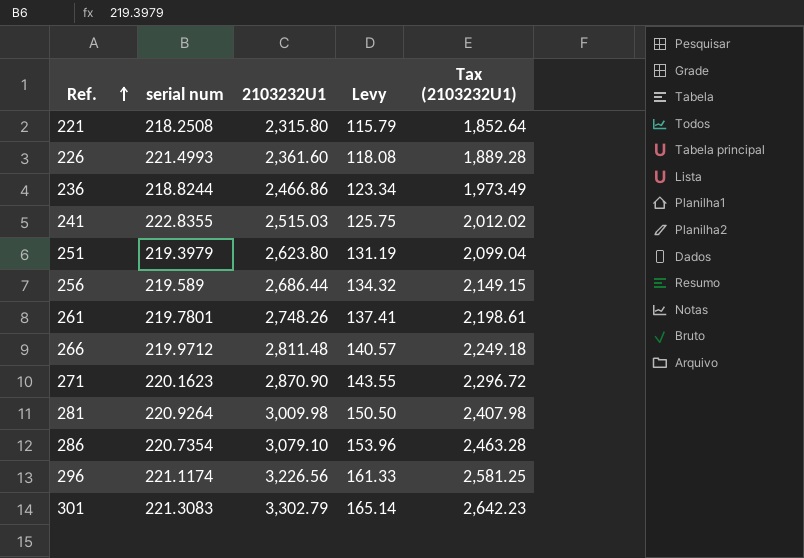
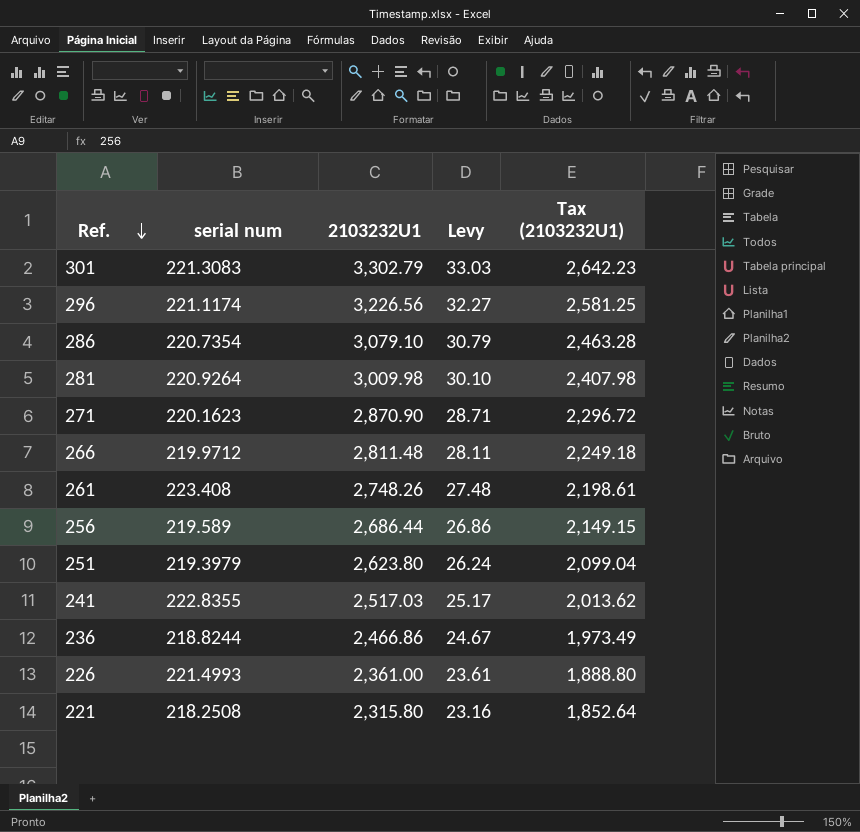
row order: Ref. ascending -> Ref. descending
column Levy | formula: [2103232U1] * 0.05 -> [2103232U1] * 0.01
261 | serial num: 219.7801 -> 223.408
241 | 2103232U1: 2,515.03 -> 2,517.03
241 | Tax (2103232U1): 2,012.02 -> 2,013.62
226 | 2103232U1: 2,361.60 -> 2,361.00
226 | Tax (2103232U1): 1,889.28 -> 1,888.80

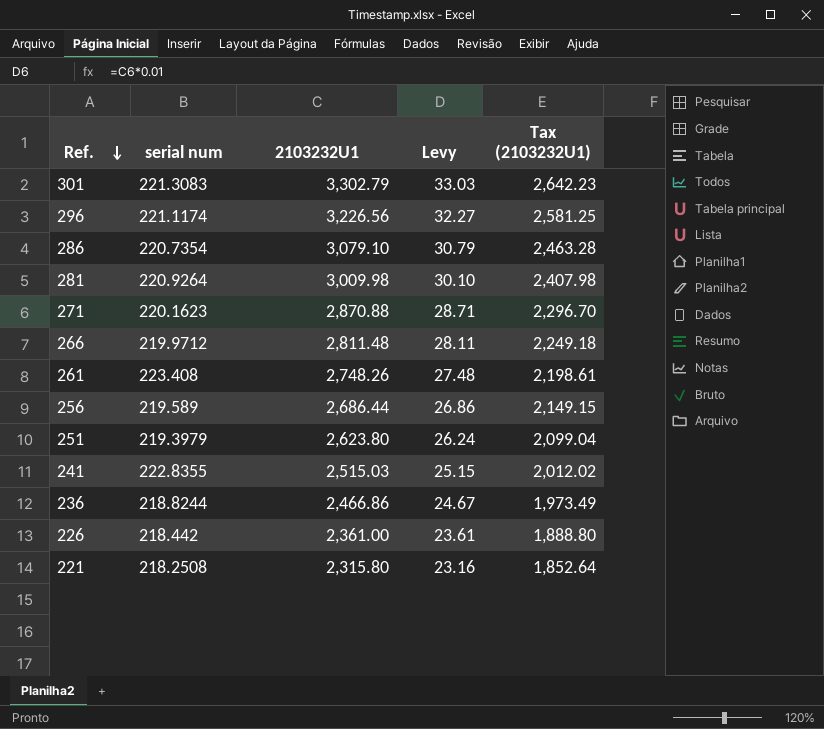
271 | 2103232U1: 2,870.90 -> 2,870.88
271 | Tax (2103232U1): 2,296.72 -> 2,296.70
241 | 2103232U1: 2,517.03 -> 2,515.03
241 | Levy: 25.17 -> 25.15
241 | Tax (2103232U1): 2,013.62 -> 2,012.02
226 | serial num: 221.4993 -> 218.442

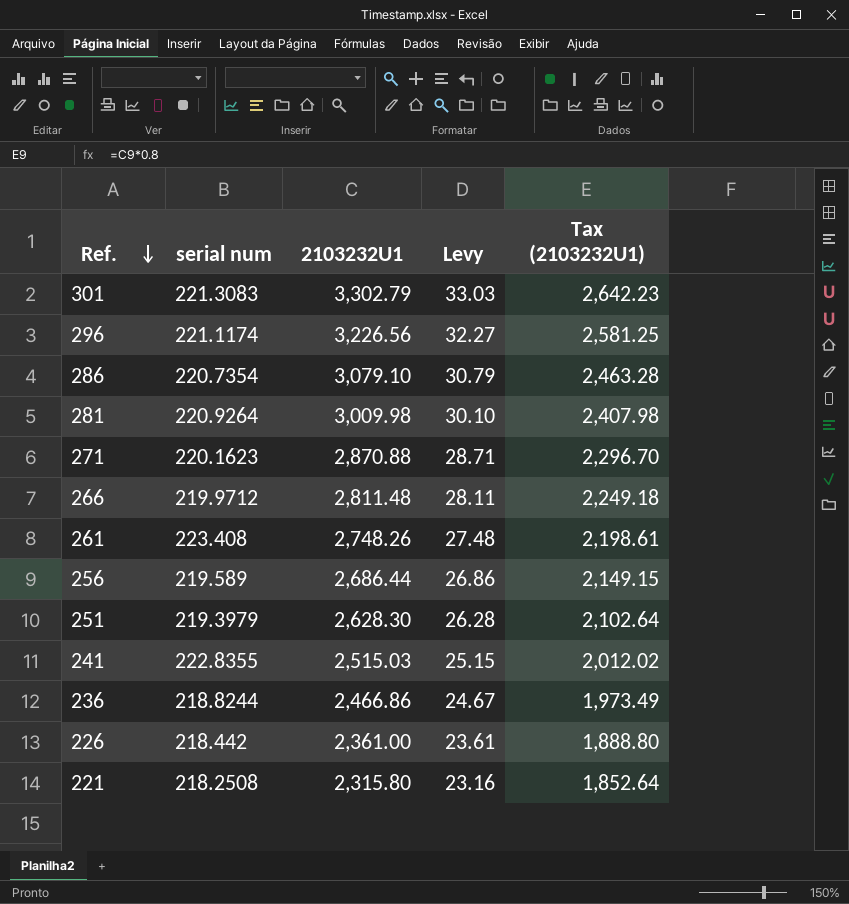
251 | 2103232U1: 2,623.80 -> 2,628.30
251 | Levy: 26.24 -> 26.28
251 | Tax (2103232U1): 2,099.04 -> 2,102.64

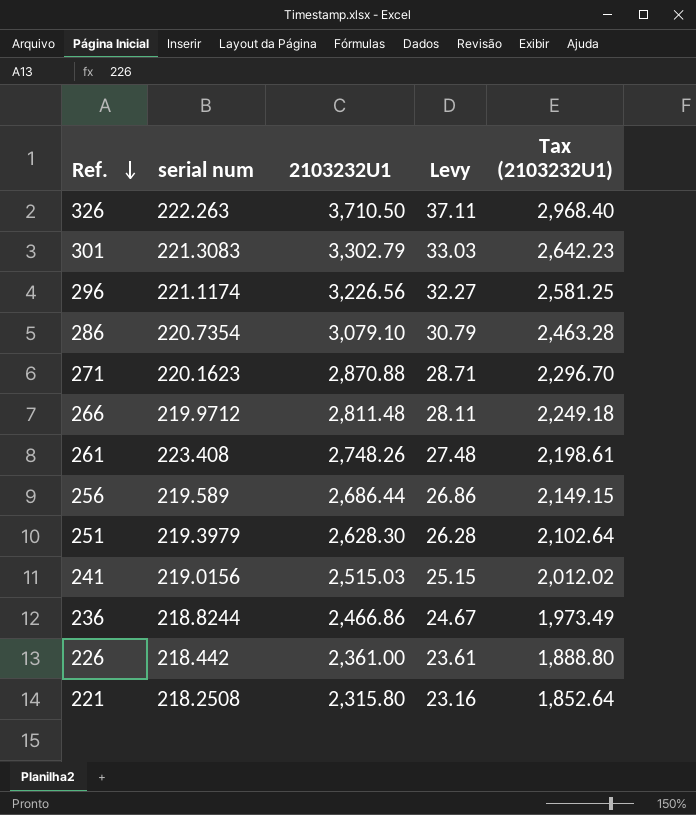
row 281: 220.9264 | 3,009.98 | 30.10 | 2,407.98 -> none
row 326: none -> 222.263 | 3,710.50 | 37.11 | 2,968.40
241 | serial num: 222.8355 -> 219.0156

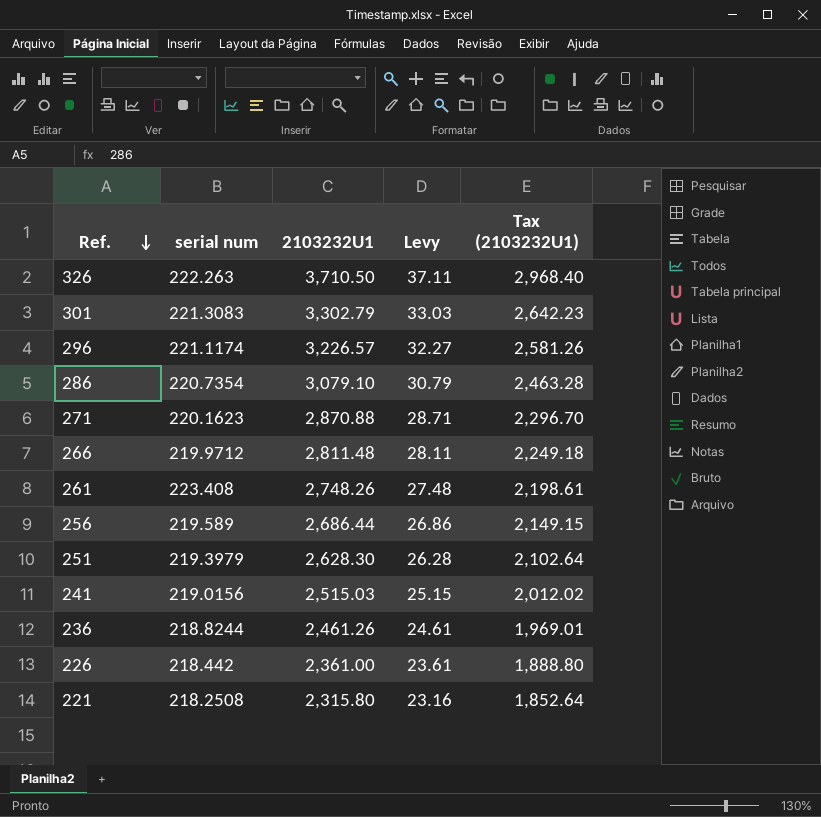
296 | 2103232U1: 3,226.56 -> 3,226.57
296 | Tax (2103232U1): 2,581.25 -> 2,581.26
236 | 2103232U1: 2,466.86 -> 2,461.26
236 | Levy: 24.67 -> 24.61
236 | Tax (2103232U1): 1,973.49 -> 1,969.01

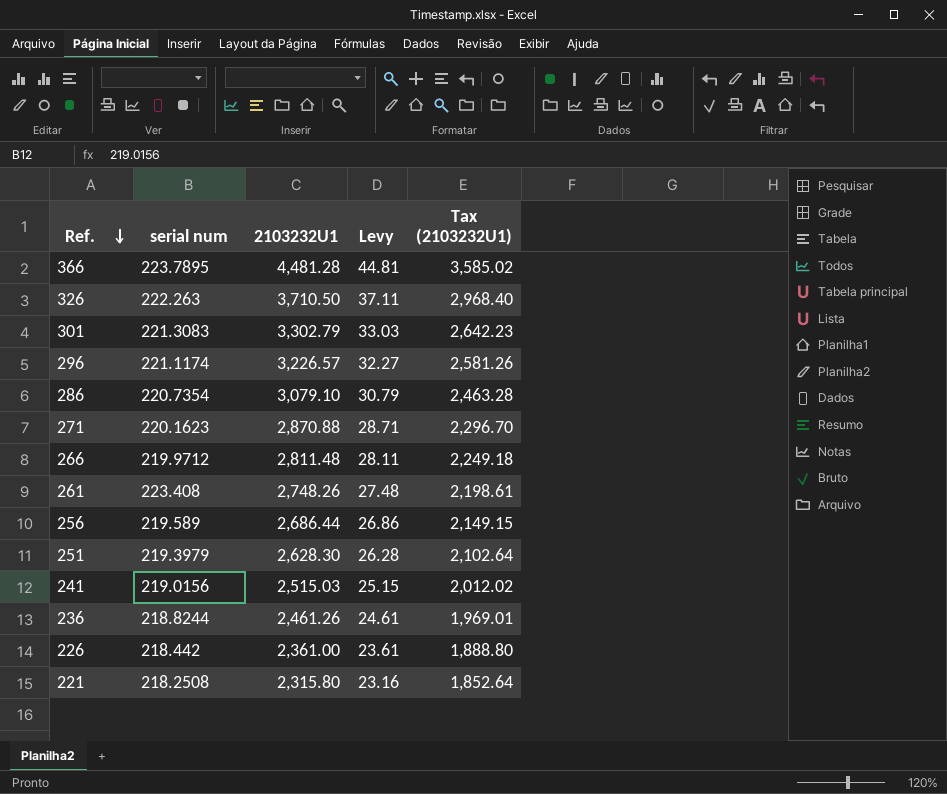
row 366: none -> 223.7895 | 4,481.28 | 44.81 | 3,585.02

